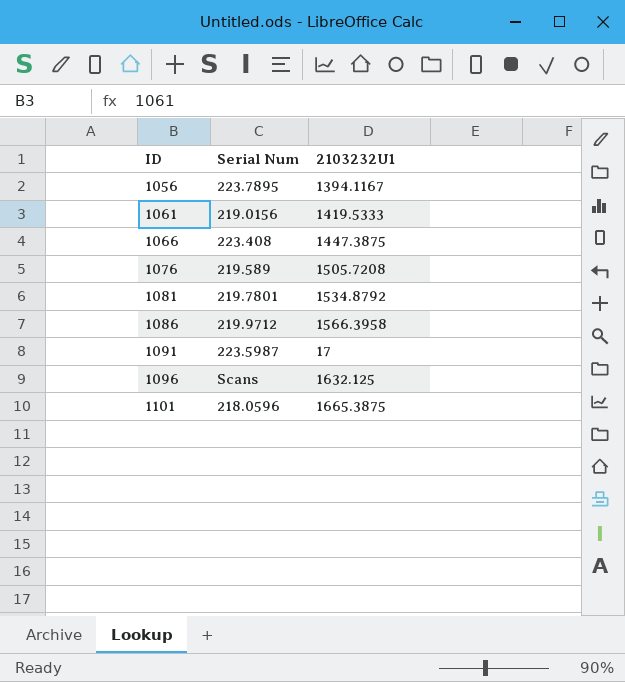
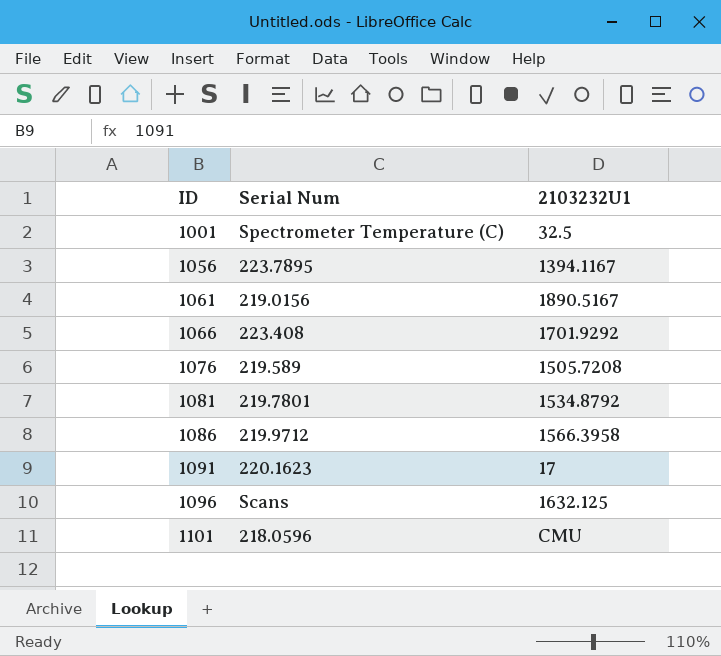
row 1001: none -> Spectrometer Temperature (C) | 32.5
1061 | 2103232U1: 1419.5333 -> 1890.5167
1066 | 2103232U1: 1447.3875 -> 1701.9292
1091 | Serial Num: 223.5987 -> 220.1623
1101 | 2103232U1: 1665.3875 -> CMU

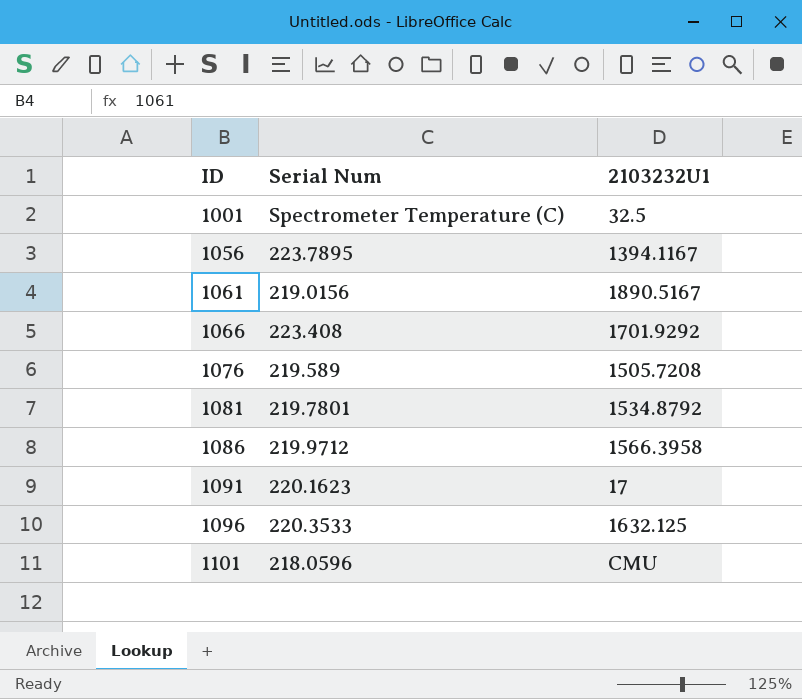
1096 | Serial Num: Scans -> 220.3533

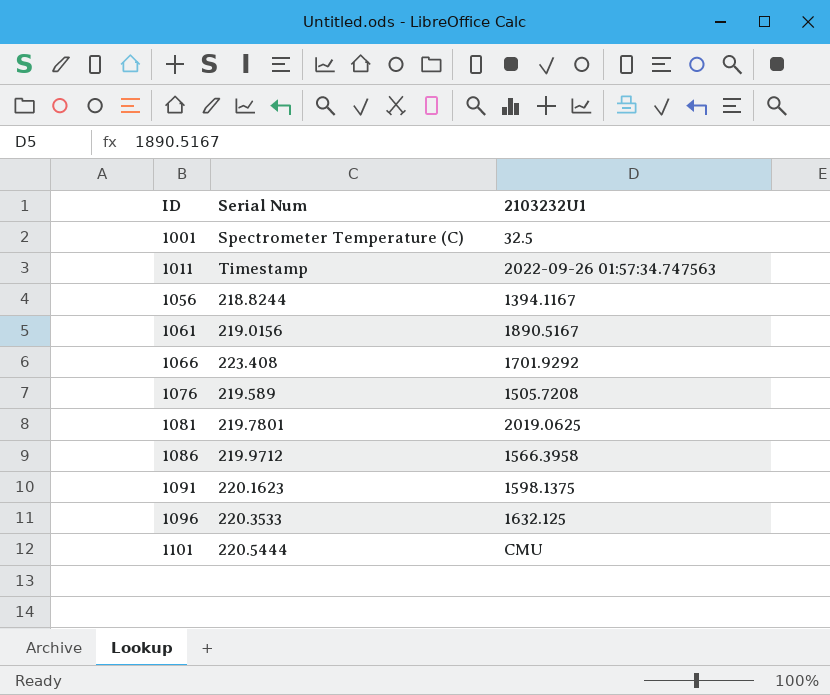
row 1011: none -> Timestamp | 2022-09-26 01:57:34.747563
1056 | Serial Num: 223.7895 -> 218.8244
1081 | 2103232U1: 1534.8792 -> 2019.0625
1091 | 2103232U1: 17 -> 1598.1375
1101 | Serial Num: 218.0596 -> 220.5444

